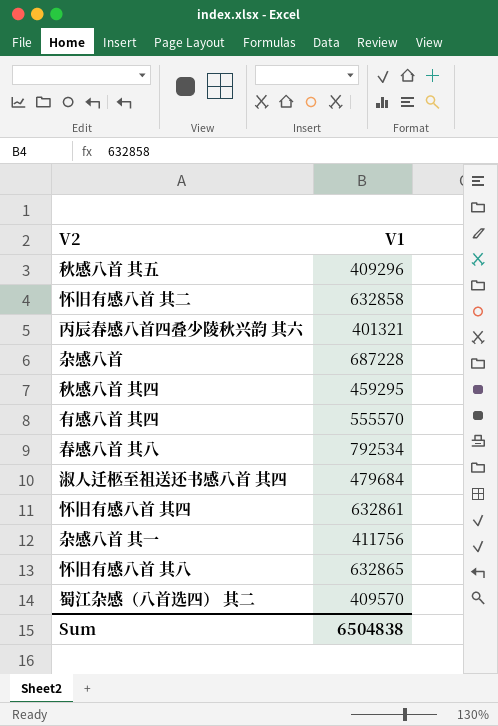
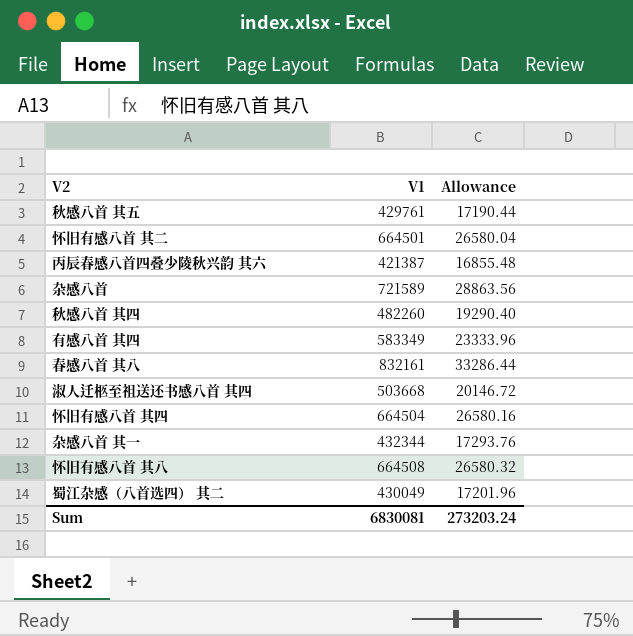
column Allowance | formula: none -> [V1] * 0.04
秋感八首 其五 | V1: 409296 -> 429761
怀旧有感八首 其二 | V1: 632858 -> 664501
丙辰春感八首四叠少陵秋兴韵 其六 | V1: 401321 -> 421387
杂感八首 | V1: 687228 -> 721589
秋感八首 其四 | V1: 459295 -> 482260
有感八首 其四 | V1: 555570 -> 583349
春感八首 其八 | V1: 792534 -> 832161
淑人迁柩至祖送还书感八首 其四 | V1: 479684 -> 503668
怀旧有感八首 其四 | V1: 632861 -> 664504
杂感八首 其一 | V1: 411756 -> 432344
怀旧有感八首 其八 | V1: 632865 -> 664508
蜀江杂感（八首选四） 其二 | V1: 409570 -> 430049
Sum | V1: 6504838 -> 6830081

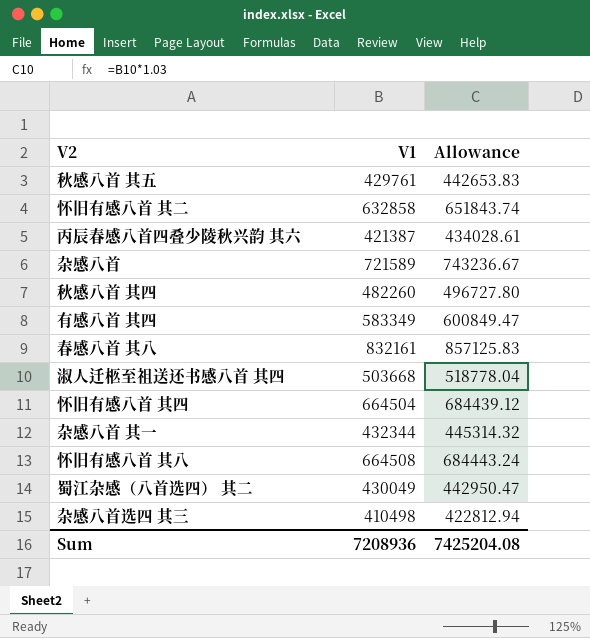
column Allowance | formula: [V1] * 0.04 -> [V1] * 1.03
怀旧有感八首 其二 | V1: 664501 -> 632858
row 杂感八首选四 其三: none -> 410498 | 422812.94
Sum | V1: 6830081 -> 7208936
Sum | Allowance: 273203.24 -> 7425204.08

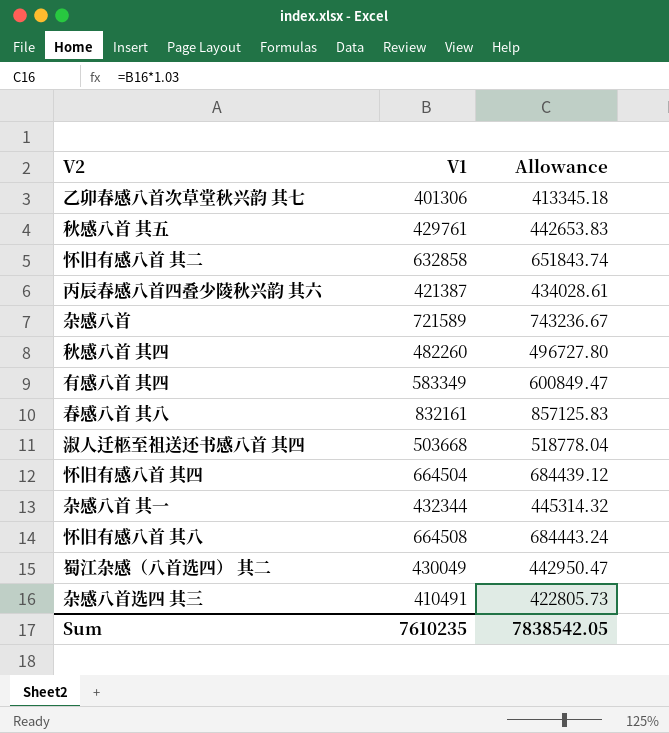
row 乙卯春感八首次草堂秋兴韵 其七: none -> 401306 | 413345.18
杂感八首选四 其三 | V1: 410498 -> 410491
杂感八首选四 其三 | Allowance: 422812.94 -> 422805.73
Sum | V1: 7208936 -> 7610235
Sum | Allowance: 7425204.08 -> 7838542.05

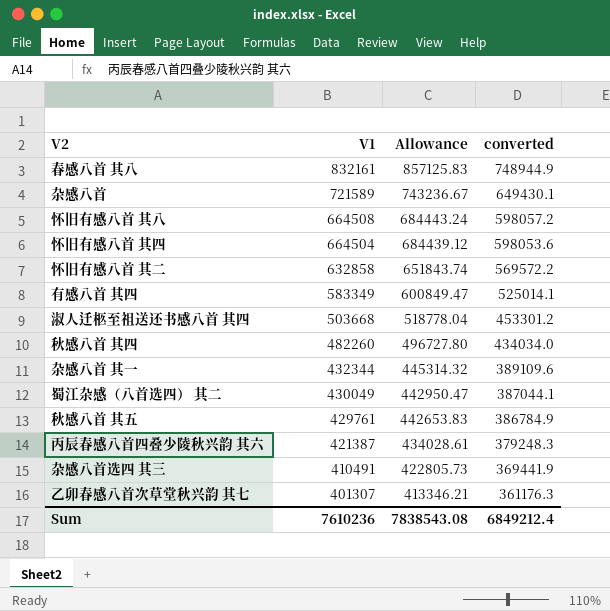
row order: none -> V1 descending
column converted | formula: none -> [V1] * 0.9
乙卯春感八首次草堂秋兴韵 其七 | V1: 401306 -> 401307
乙卯春感八首次草堂秋兴韵 其七 | Allowance: 413345.18 -> 413346.21
Sum | V1: 7610235 -> 7610236
Sum | Allowance: 7838542.05 -> 7838543.08

